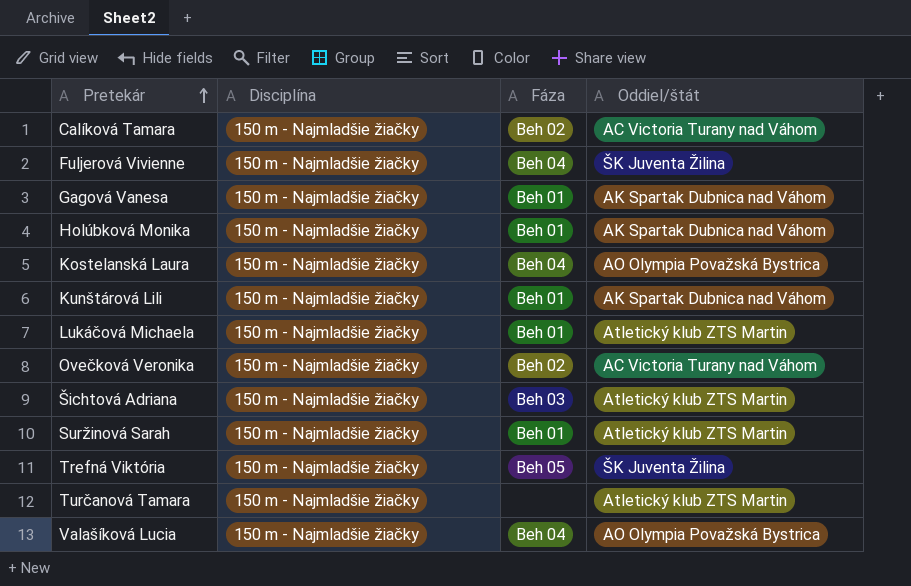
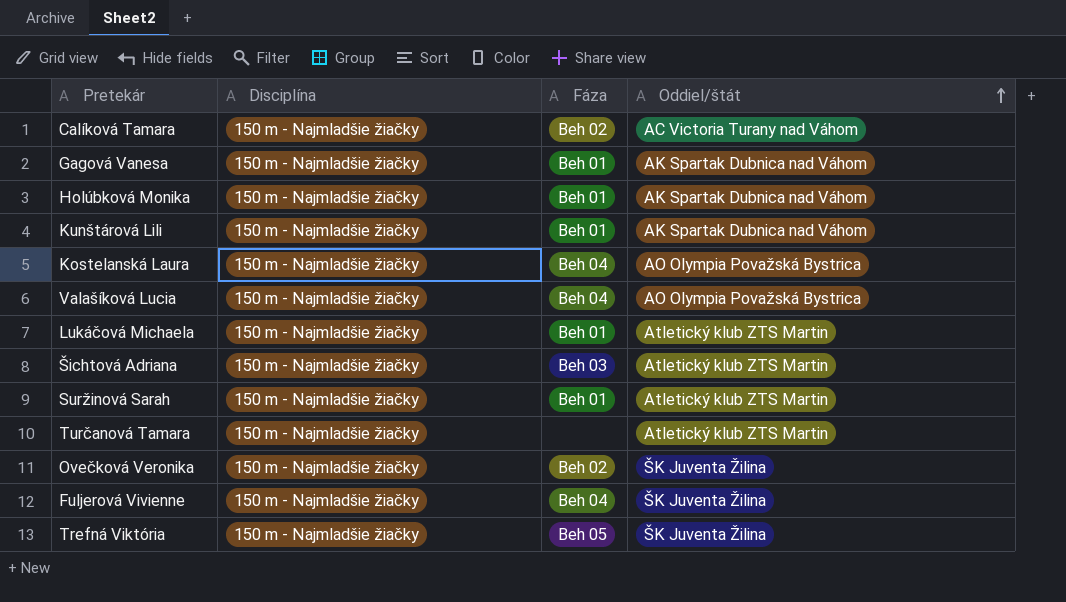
row order: Pretekár ascending -> Oddiel/štát ascending
Ovečková Veronika | Oddiel/štát: AC Victoria Turany nad Váhom -> ŠK Juventa Žilina

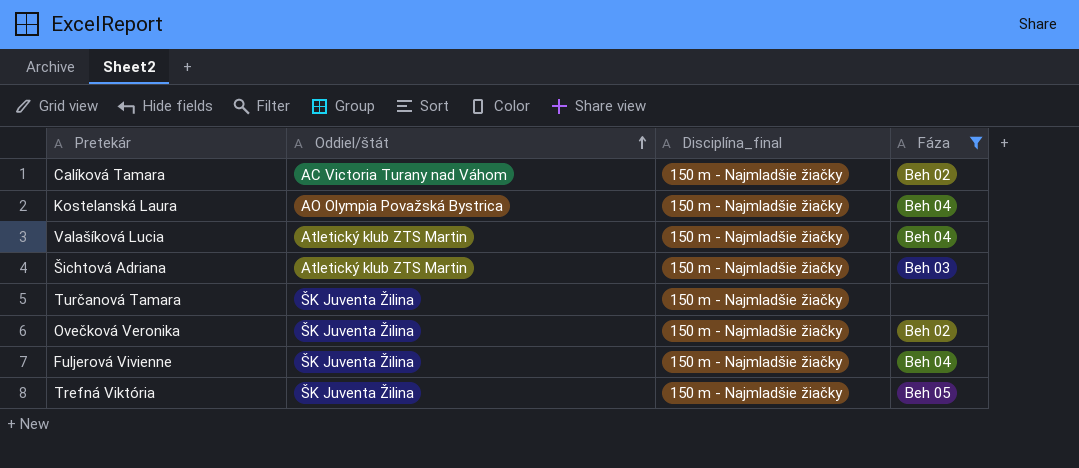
filter: none -> Fáza != Beh 01
column Oddiel/štát | position: 4 -> 2
column name: Disciplína -> Disciplína_final
Valašíková Lucia | Oddiel/štát: AO Olympia Považská Bystrica -> Atletický klub ZTS Martin
Turčanová Tamara | Oddiel/štát: Atletický klub ZTS Martin -> ŠK Juventa Žilina

